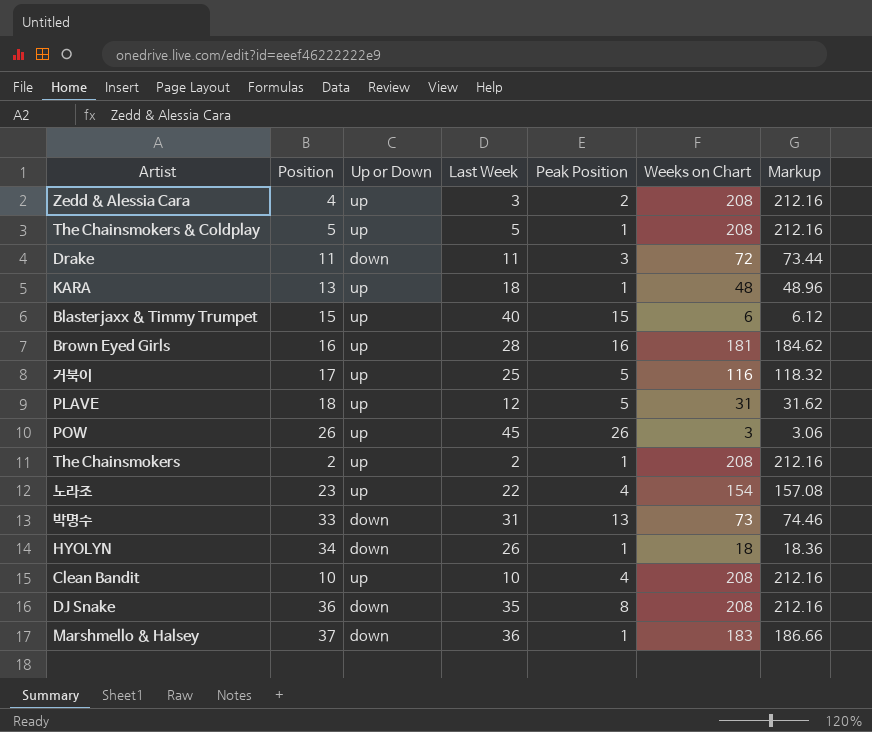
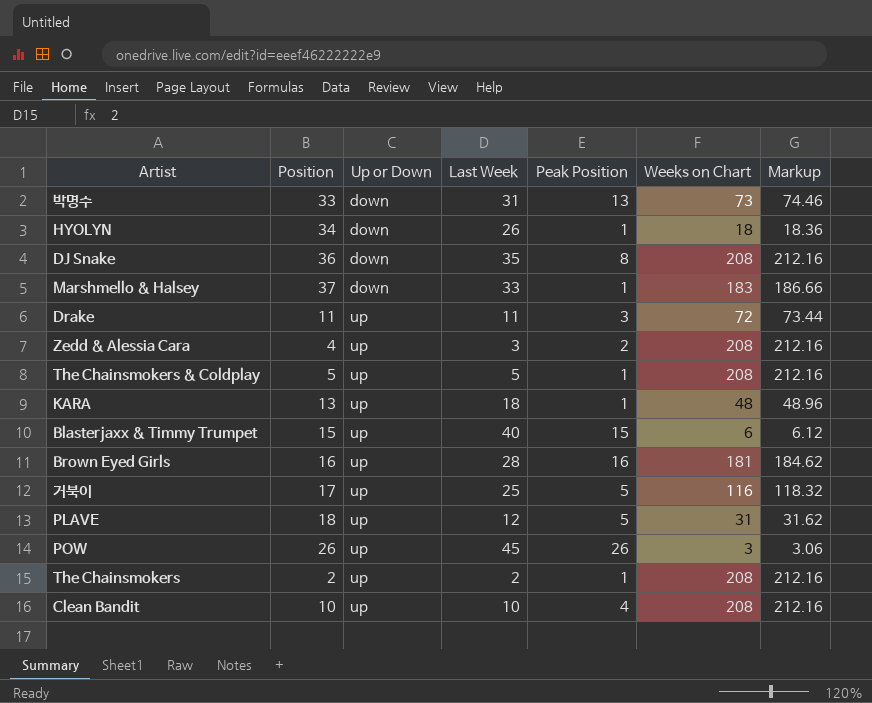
row order: none -> Up or Down ascending
row 노라조: 23 | up | 22 | 4 | 154 | 157.08 -> none
Marshmello & Halsey | Last Week: 36 -> 33
Drake | Up or Down: down -> up

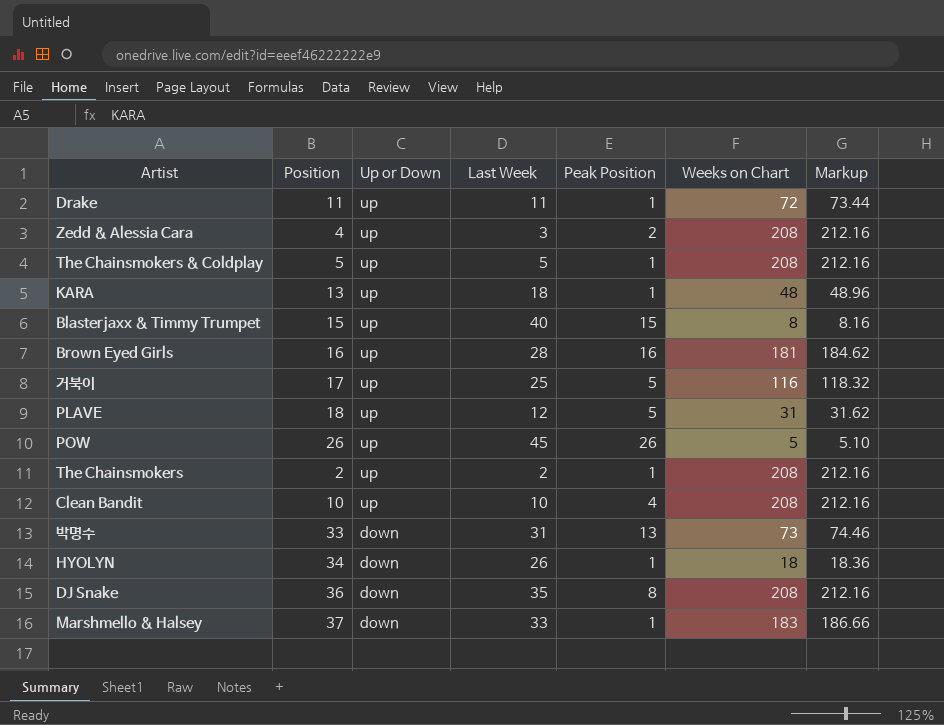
row order: Up or Down ascending -> Up or Down descending
Drake | Peak Position: 3 -> 1
Blasterjaxx & Timmy Trumpet | Weeks on Chart: 6 -> 8
Blasterjaxx & Timmy Trumpet | Markup: 6.12 -> 8.16
POW | Weeks on Chart: 3 -> 5
POW | Markup: 3.06 -> 5.10

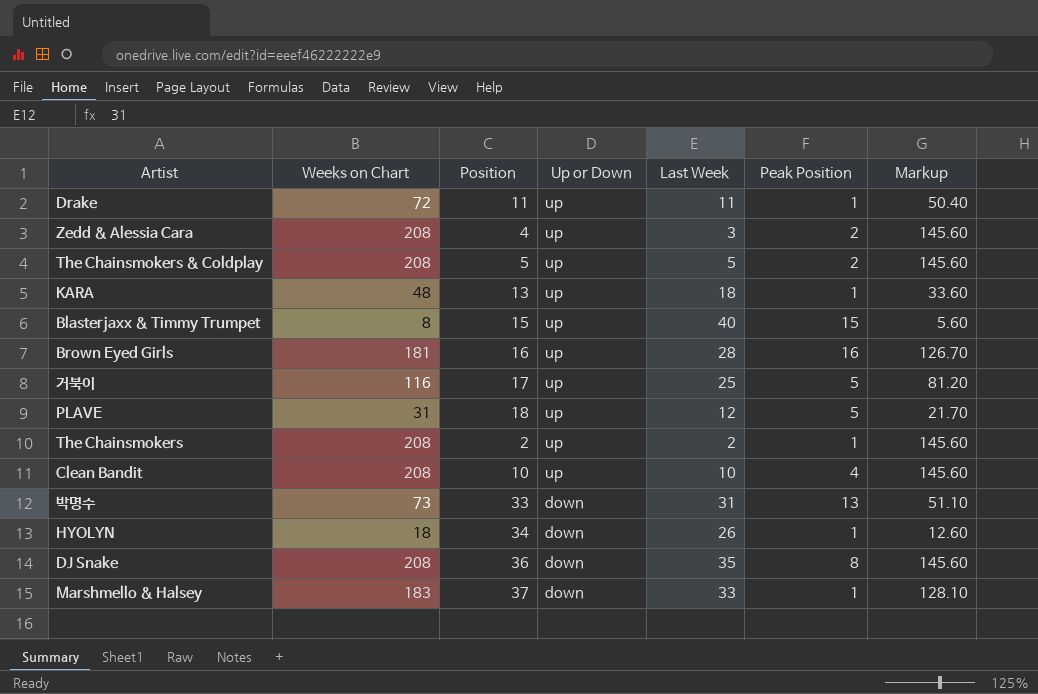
column Weeks on Chart | position: 6 -> 2
column Markup | formula: [Weeks on Chart] * 1.02 -> [Weeks on Chart] * 0.7
row POW: 26 | up | 45 | 26 | 5 | 5.10 -> none
The Chainsmokers & Coldplay | Peak Position: 1 -> 2

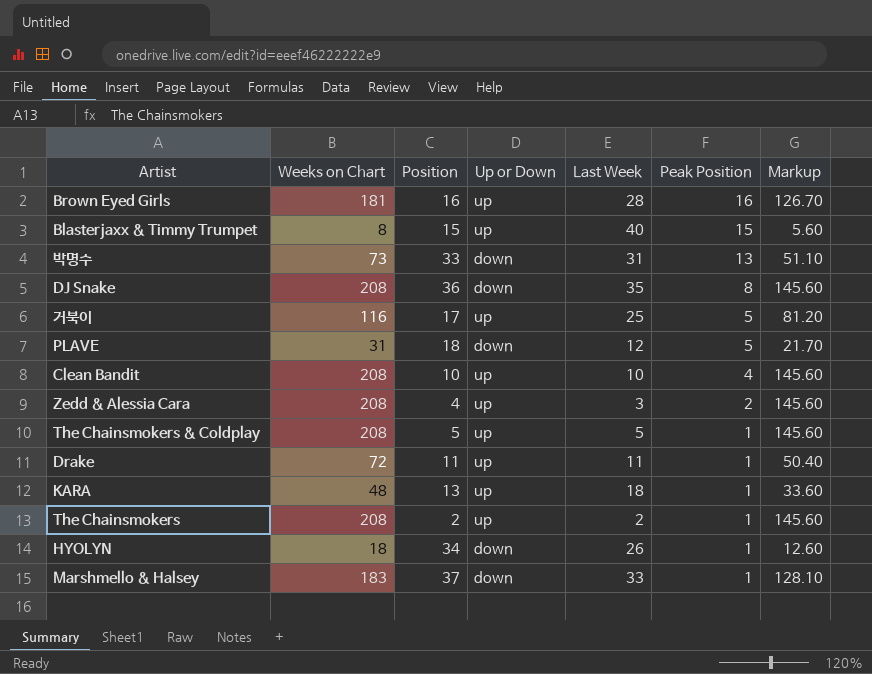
row order: Up or Down descending -> Peak Position descending
PLAVE | Up or Down: up -> down
The Chainsmokers & Coldplay | Peak Position: 2 -> 1

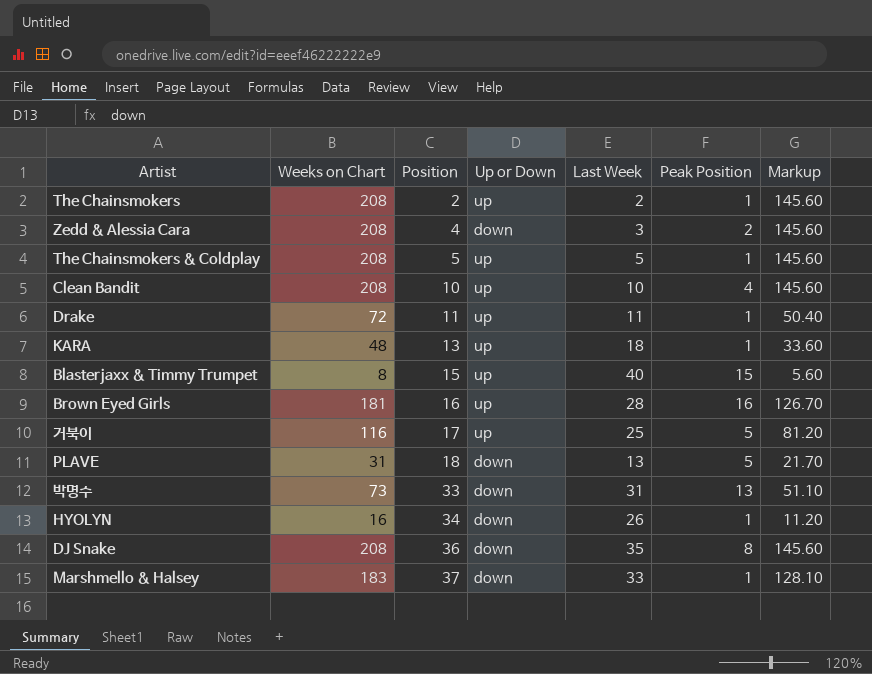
row order: Peak Position descending -> Position ascending
Zedd & Alessia Cara | Up or Down: up -> down
PLAVE | Last Week: 12 -> 13
HYOLYN | Weeks on Chart: 18 -> 16
HYOLYN | Markup: 12.60 -> 11.20

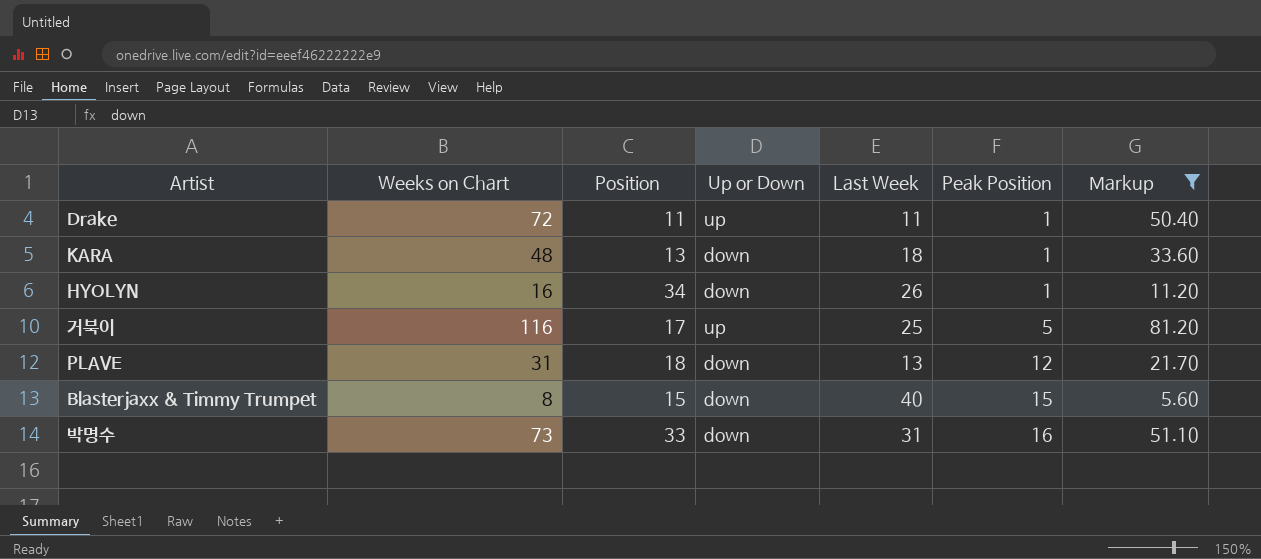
filter: none -> Markup <= 81.20
row order: Position ascending -> Peak Position ascending
KARA | Up or Down: up -> down
PLAVE | Peak Position: 5 -> 12
Blasterjaxx & Timmy Trumpet | Up or Down: up -> down
박명수 | Peak Position: 13 -> 16

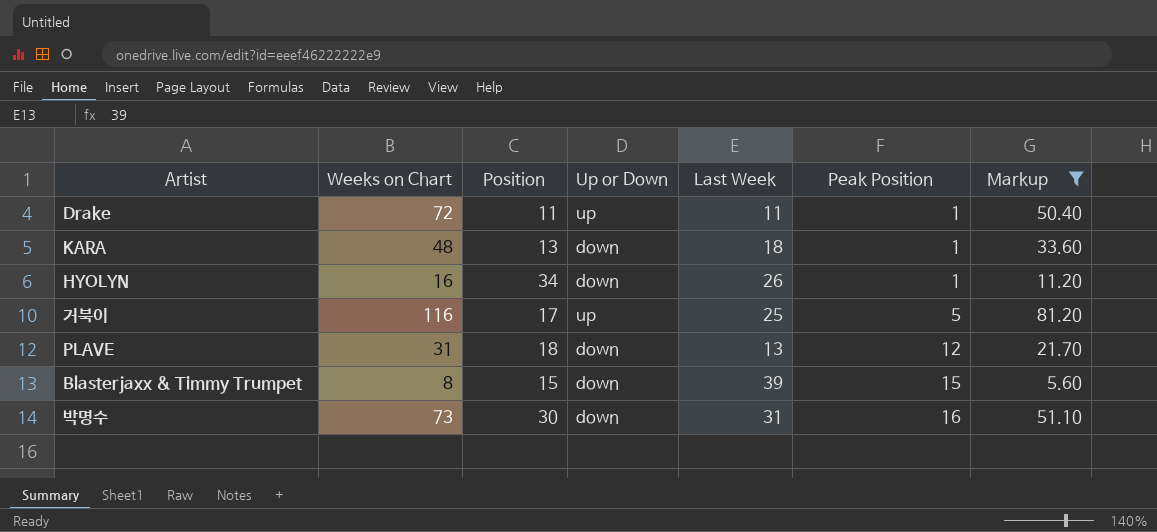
Blasterjaxx & Timmy Trumpet | Last Week: 40 -> 39
박명수 | Position: 33 -> 30

